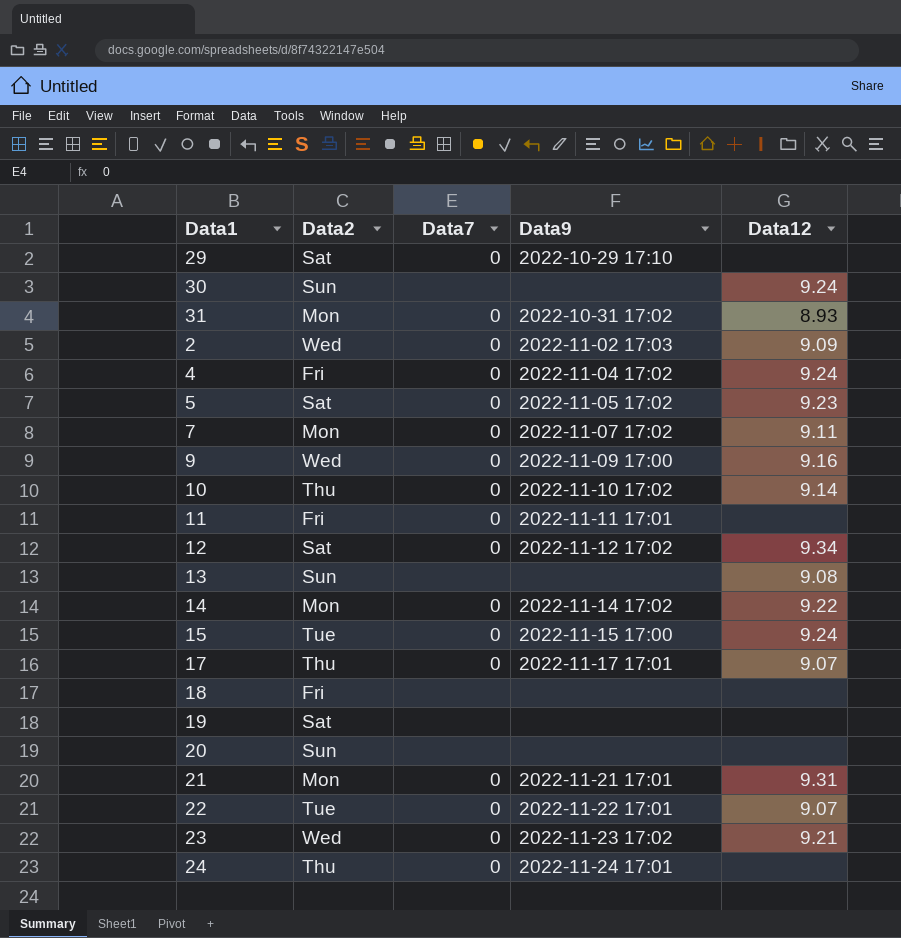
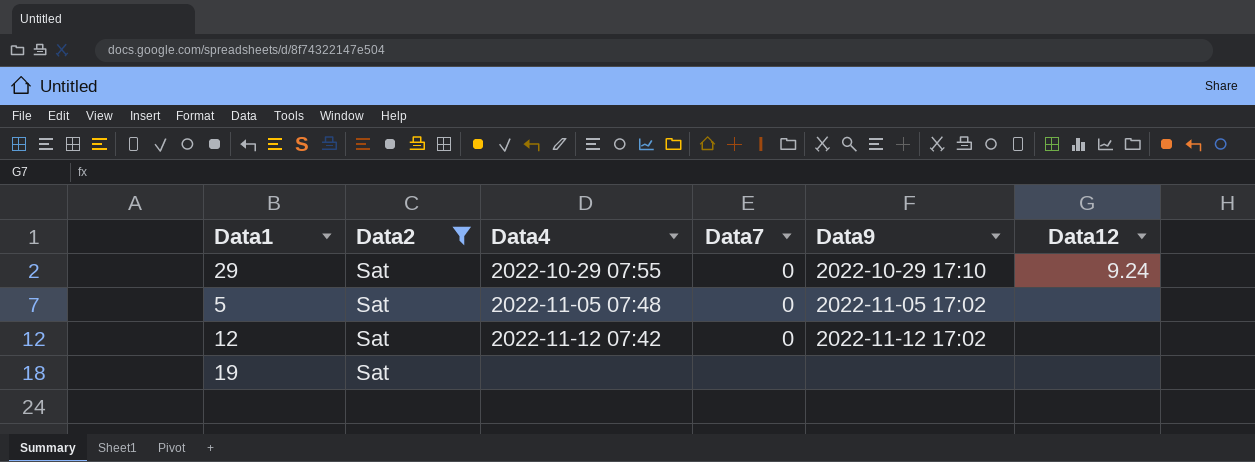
filter: none -> Data2 = Sat
column Data4 | position: none -> 3
29 | Data12: none -> 9.24
5 | Data12: 9.23 -> none
12 | Data12: 9.34 -> none

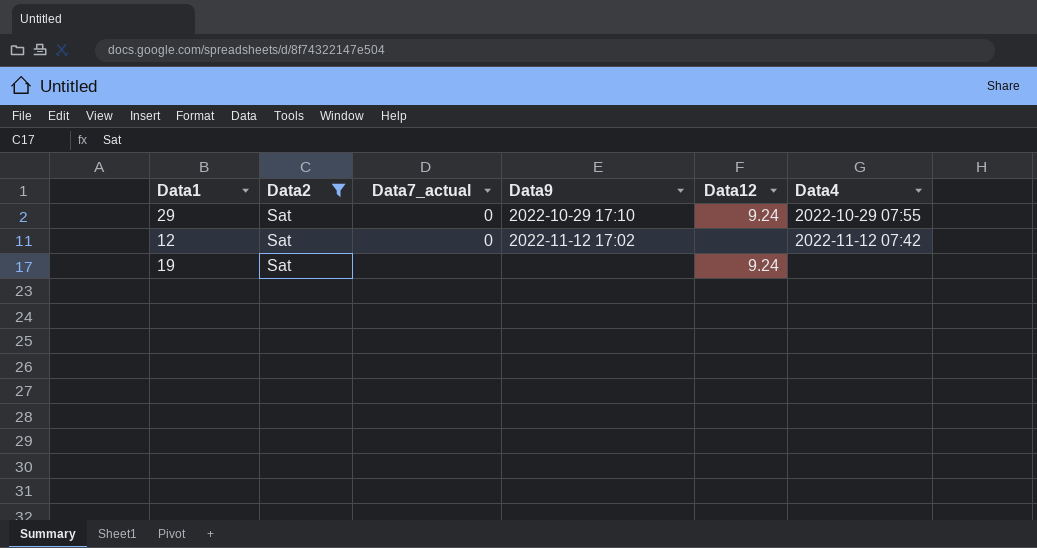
column name: Data7 -> Data7_actual
column Data4 | position: 3 -> 6
row 5: Sat | 2022-11-05 07:48 | 0 | 2022-11-05 17:02 | none -> none
19 | Data12: none -> 9.24

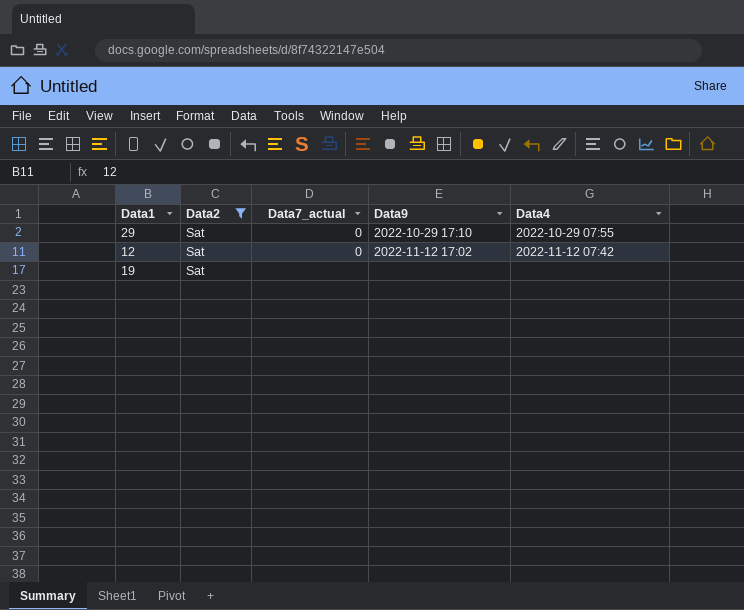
column Data12 | position: 5 -> none

